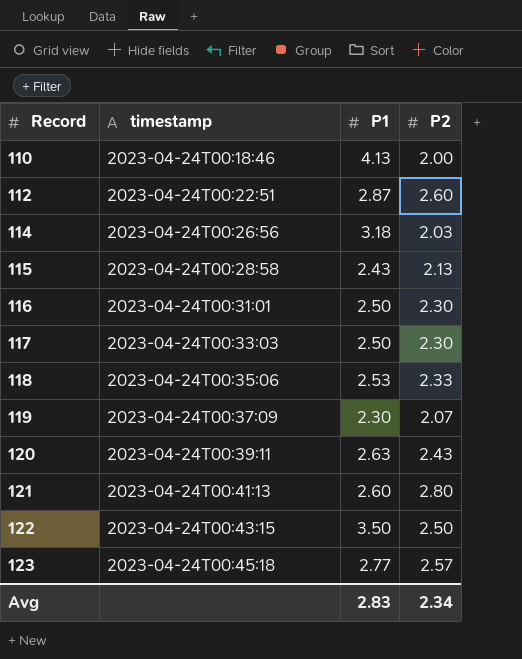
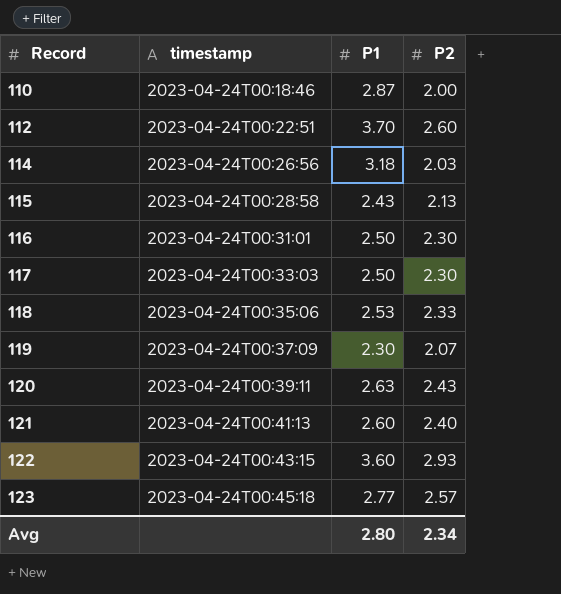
110 | P1: 4.13 -> 2.87
112 | P1: 2.87 -> 3.70
121 | P2: 2.80 -> 2.40
122 | P1: 3.50 -> 3.60
122 | P2: 2.50 -> 2.93
Avg | P1: 2.83 -> 2.80

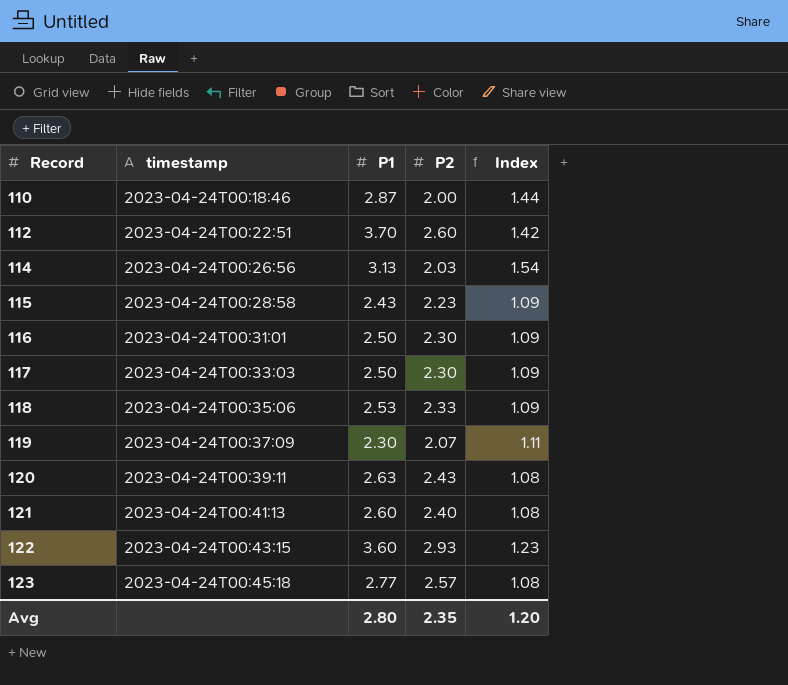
column Index | formula: none -> [P1] / [P2]
114 | P1: 3.18 -> 3.13
115 | P2: 2.13 -> 2.23
Avg | P2: 2.34 -> 2.35

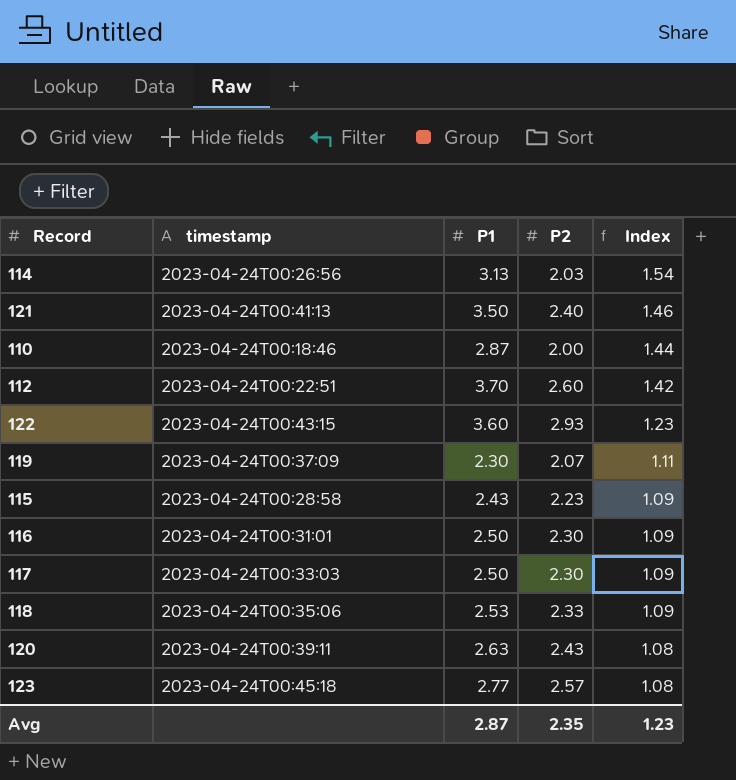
row order: Record ascending -> Index descending
121 | P1: 2.60 -> 3.50
121 | Index: 1.08 -> 1.46
Avg | P1: 2.80 -> 2.87
Avg | Index: 1.20 -> 1.23

